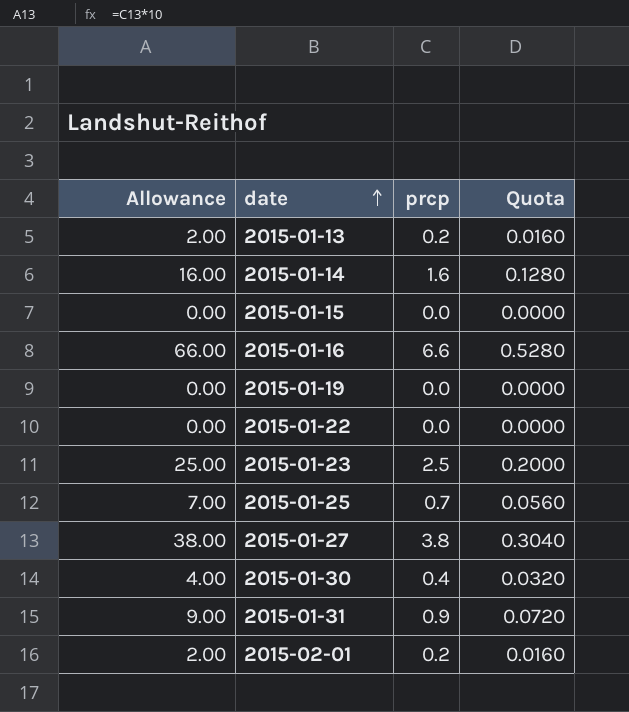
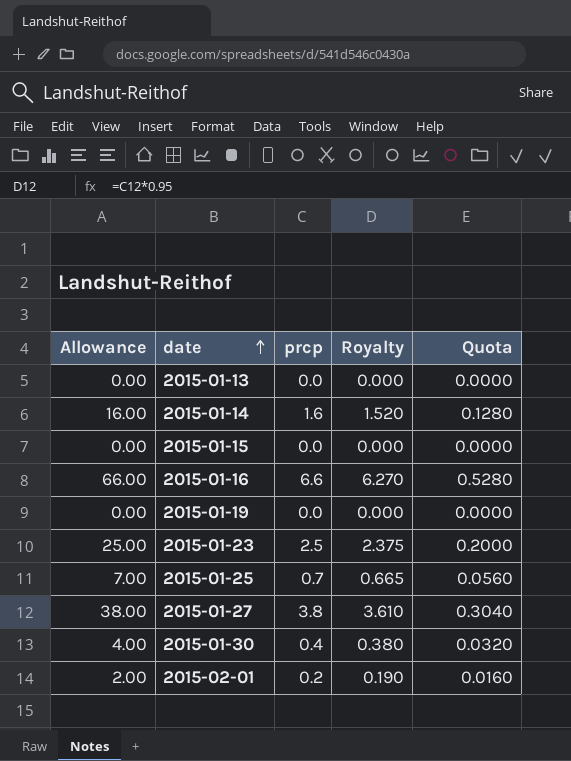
column Royalty | formula: none -> [prcp] * 0.95
row 2015-01-22: 0.00 | 0.0 | 0.0000 -> none
row 2015-01-31: 9.00 | 0.9 | 0.0720 -> none
2015-01-13 | Allowance: 2.00 -> 0.00
2015-01-13 | prcp: 0.2 -> 0.0
2015-01-13 | Quota: 0.0160 -> 0.0000

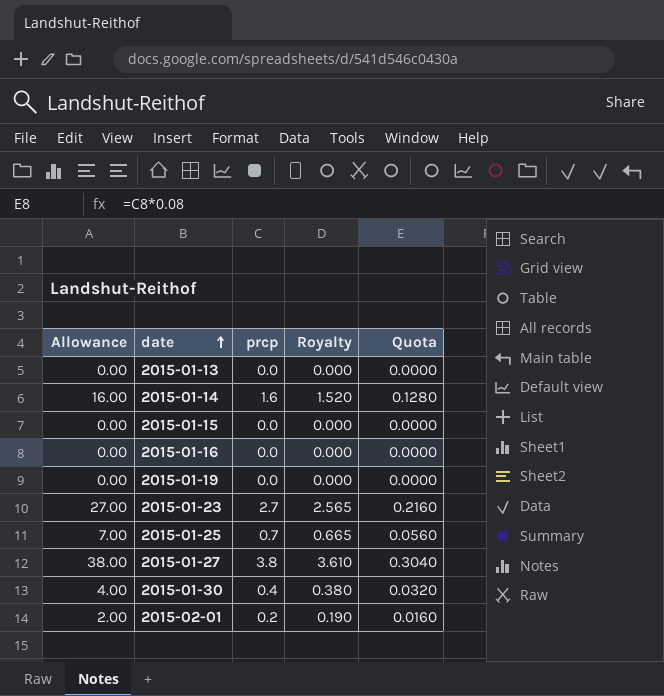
2015-01-16 | Allowance: 66.00 -> 0.00
2015-01-16 | prcp: 6.6 -> 0.0
2015-01-16 | Royalty: 6.270 -> 0.000
2015-01-16 | Quota: 0.5280 -> 0.0000
2015-01-23 | Allowance: 25.00 -> 27.00
2015-01-23 | prcp: 2.5 -> 2.7
2015-01-23 | Royalty: 2.375 -> 2.565
2015-01-23 | Quota: 0.2000 -> 0.2160

